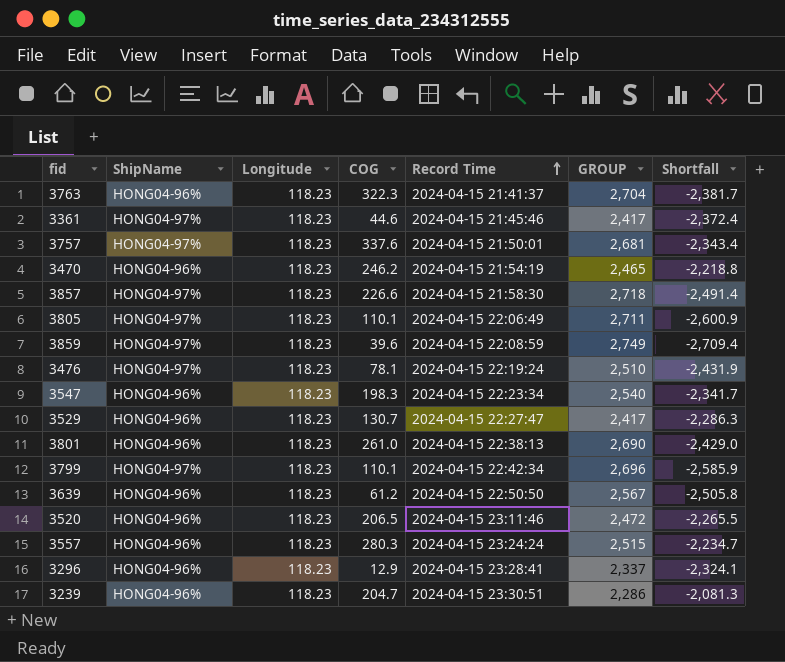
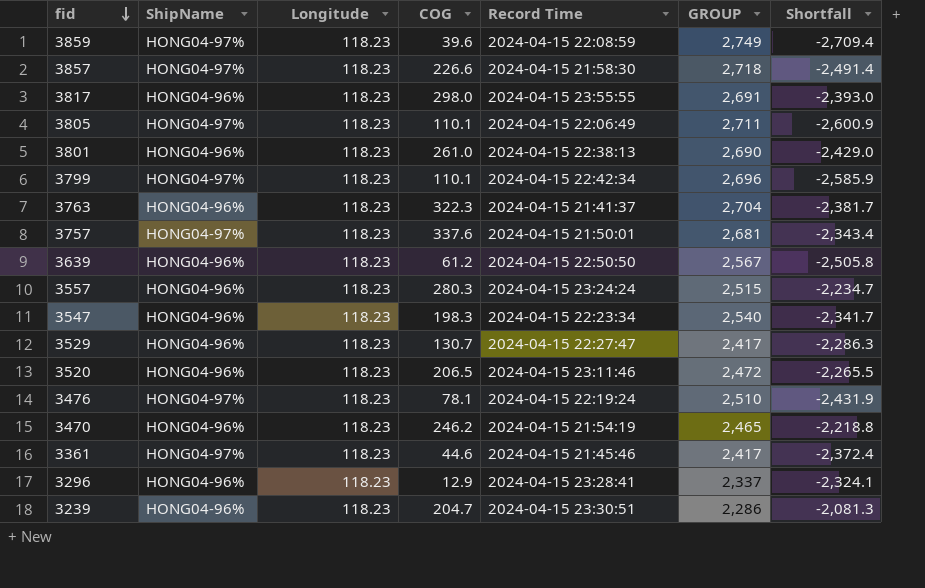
row order: Record Time ascending -> fid descending
row 3817: none -> HONG04-96% | 118.23 | 298.0 | 2024-04-15 23:55:55 | 2,691 | -2,393.0

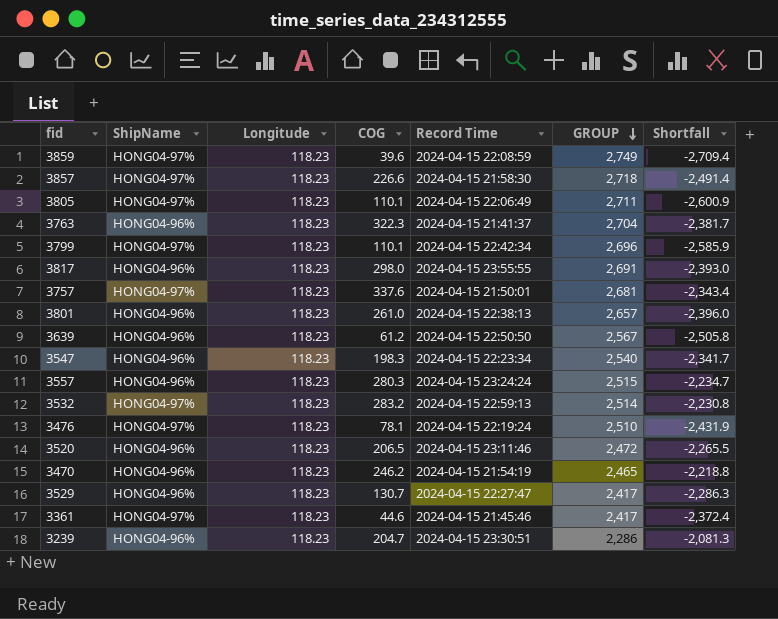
row order: fid descending -> GROUP descending
row 3296: HONG04-96% | 118.23 | 12.9 | 2024-04-15 23:28:41 | 2,337 | -2,324.1 -> none
3801 | GROUP: 2,690 -> 2,657
3801 | Shortfall: -2,429.0 -> -2,396.0
row 3532: none -> HONG04-97% | 118.23 | 283.2 | 2024-04-15 22:59:13 | 2,514 | -2,230.8

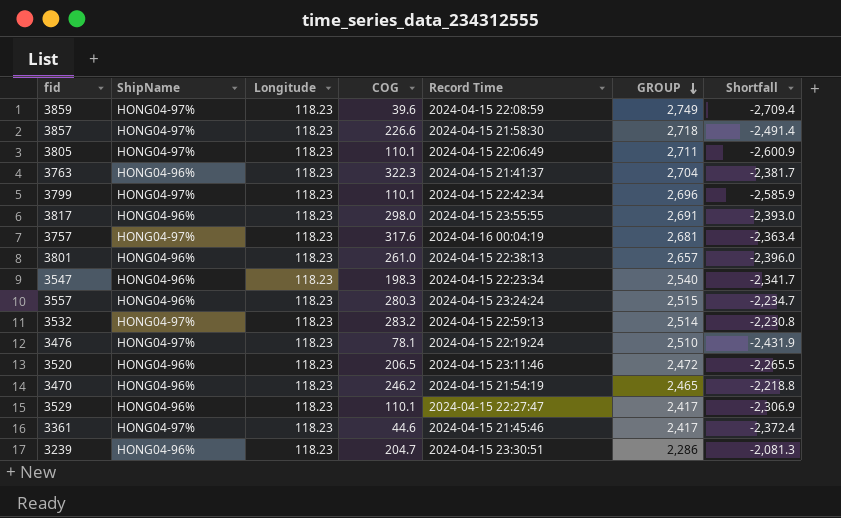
row 3639: HONG04-96% | 118.23 | 61.2 | 2024-04-15 22:50:50 | 2,567 | -2,505.8 -> none
3757 | COG: 337.6 -> 317.6
3757 | Record Time: 2024-04-15 21:50:01 -> 2024-04-16 00:04:19
3757 | Shortfall: -2,343.4 -> -2,363.4
3529 | COG: 130.7 -> 110.1
3529 | Shortfall: -2,286.3 -> -2,306.9

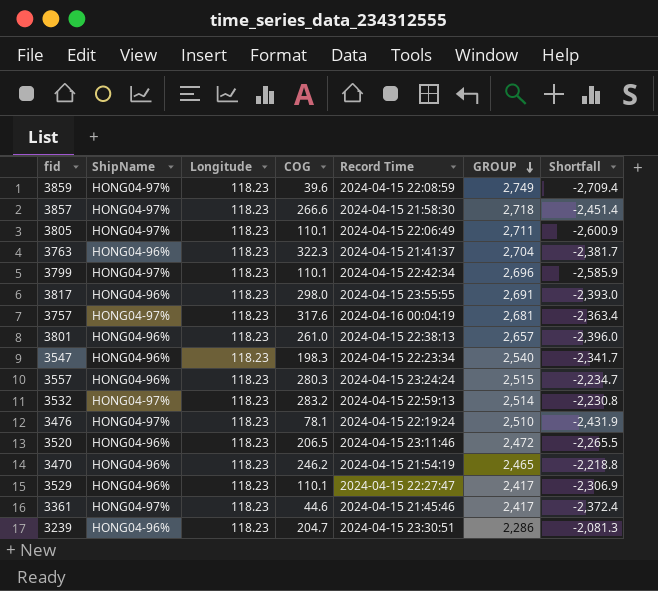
3857 | COG: 226.6 -> 266.6
3857 | Shortfall: -2,491.4 -> -2,451.4

